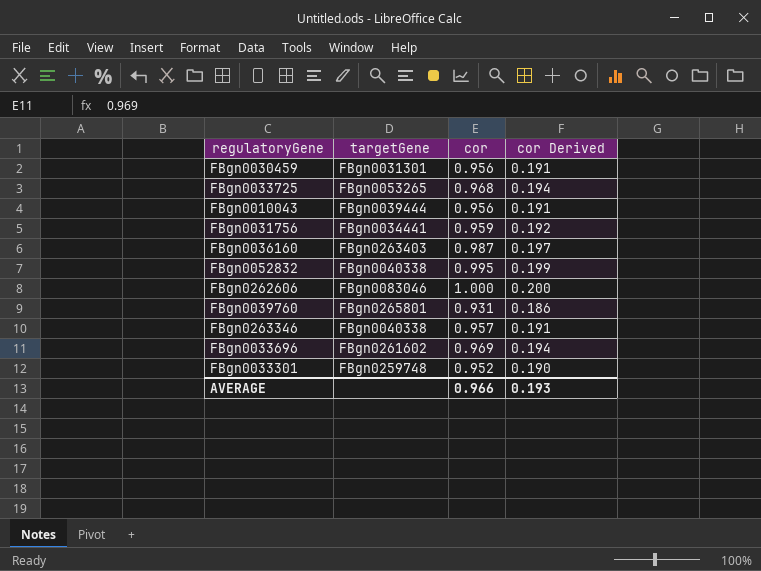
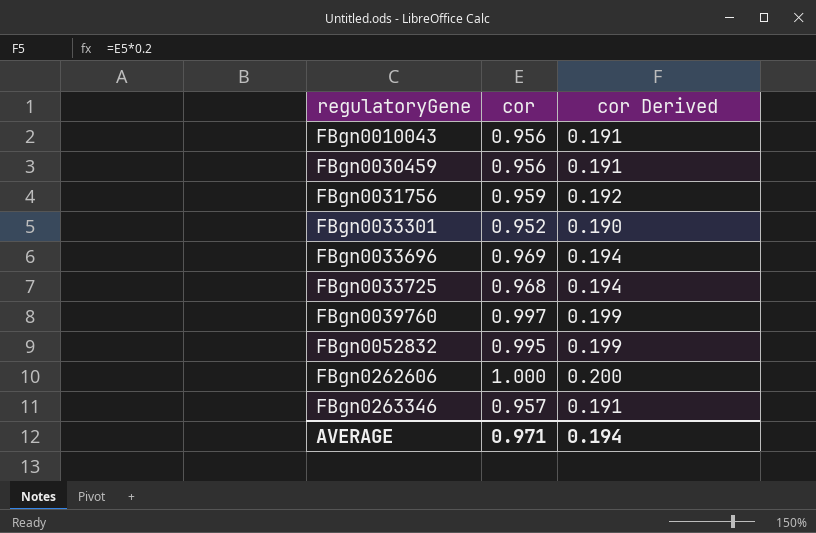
row order: none -> regulatoryGene ascending
column targetGene | position: 2 -> none
row FBgn0036160: FBgn0263403 | 0.987 | 0.197 -> none
FBgn0039760 | cor: 0.931 -> 0.997
FBgn0039760 | cor Derived: 0.186 -> 0.199
AVERAGE | cor: 0.966 -> 0.971
AVERAGE | cor Derived: 0.193 -> 0.194

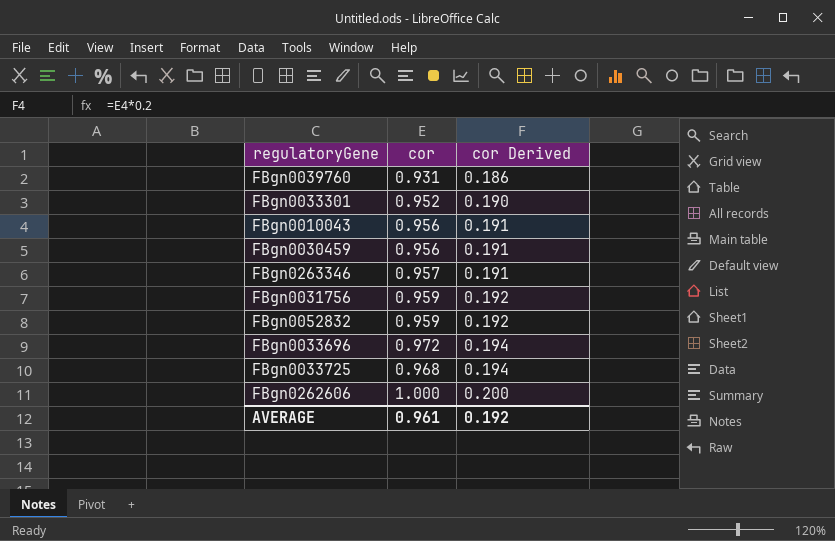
row order: regulatoryGene ascending -> cor Derived ascending
FBgn0039760 | cor: 0.997 -> 0.931
FBgn0039760 | cor Derived: 0.199 -> 0.186
FBgn0052832 | cor: 0.995 -> 0.959
FBgn0052832 | cor Derived: 0.199 -> 0.192
FBgn0033696 | cor: 0.969 -> 0.972
AVERAGE | cor: 0.971 -> 0.961
AVERAGE | cor Derived: 0.194 -> 0.192

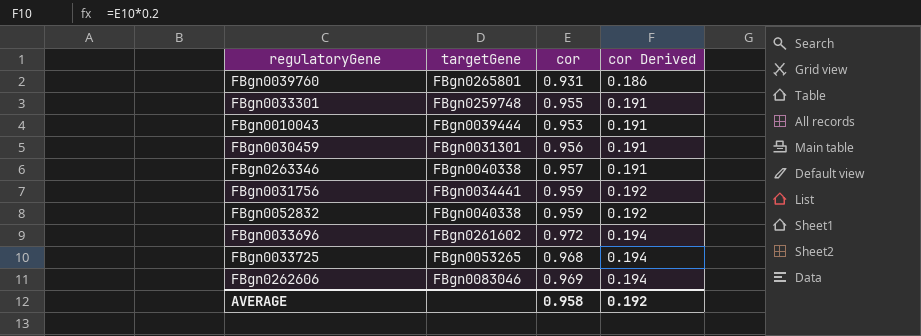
column targetGene | position: none -> 2
FBgn0033301 | cor: 0.952 -> 0.955
FBgn0033301 | cor Derived: 0.190 -> 0.191
FBgn0010043 | cor: 0.956 -> 0.953
FBgn0262606 | cor: 1.000 -> 0.969
FBgn0262606 | cor Derived: 0.200 -> 0.194
AVERAGE | cor: 0.961 -> 0.958

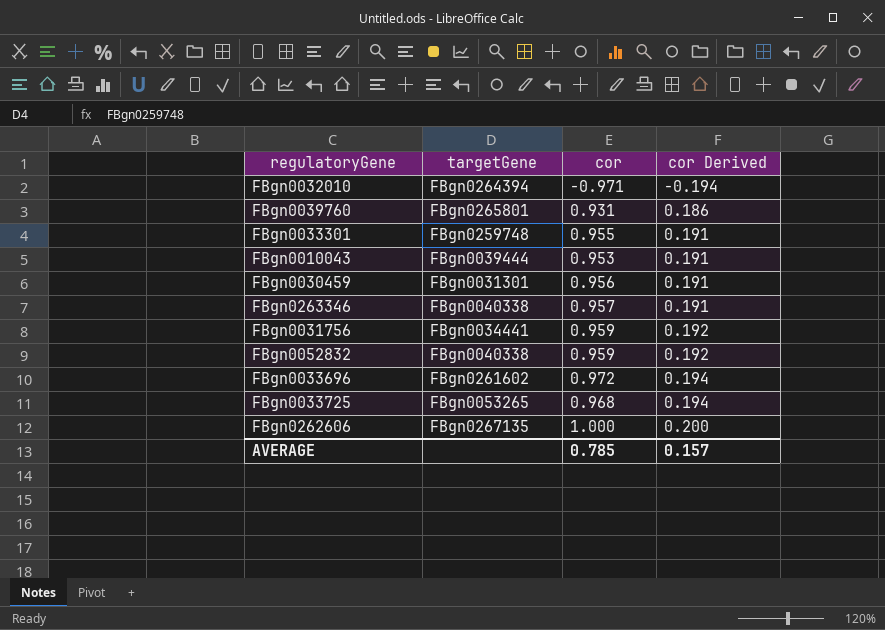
row FBgn0032010: none -> FBgn0264394 | -0.971 | -0.194
FBgn0262606 | targetGene: FBgn0083046 -> FBgn0267135
FBgn0262606 | cor: 0.969 -> 1.000
FBgn0262606 | cor Derived: 0.194 -> 0.200
AVERAGE | cor: 0.958 -> 0.785
AVERAGE | cor Derived: 0.192 -> 0.157

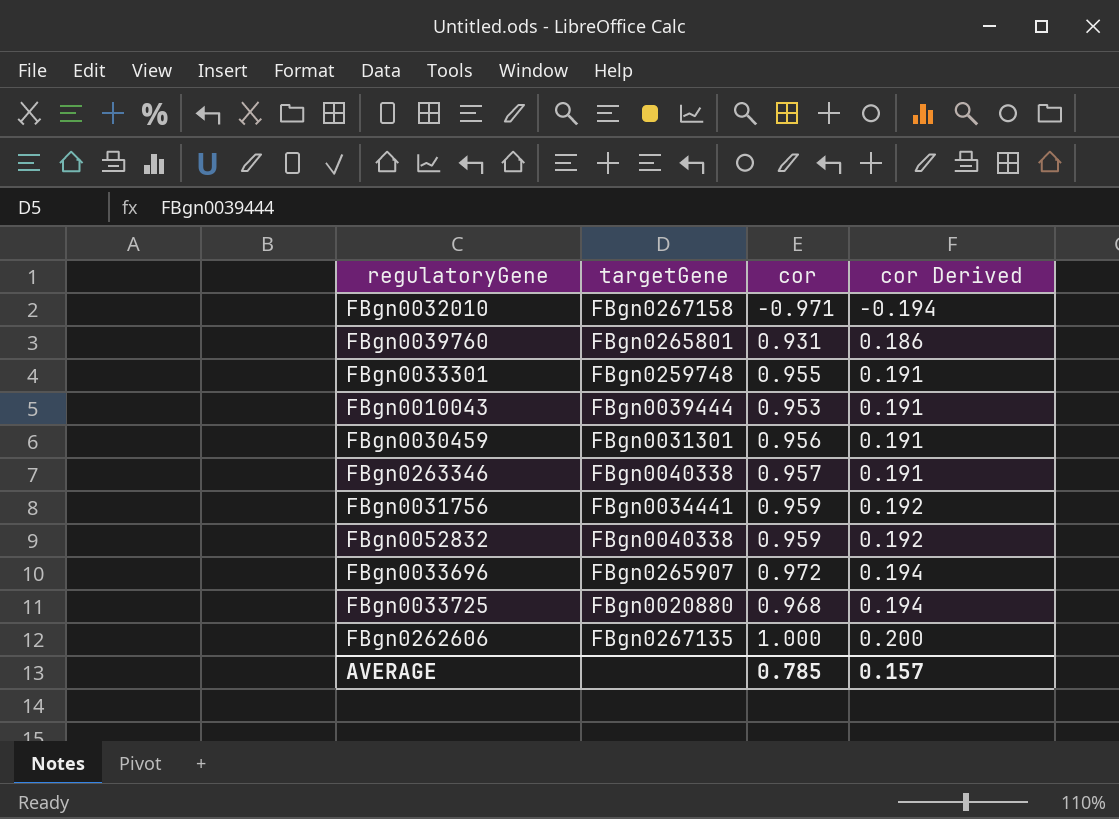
FBgn0032010 | targetGene: FBgn0264394 -> FBgn0267158
FBgn0033696 | targetGene: FBgn0261602 -> FBgn0265907
FBgn0033725 | targetGene: FBgn0053265 -> FBgn0020880

